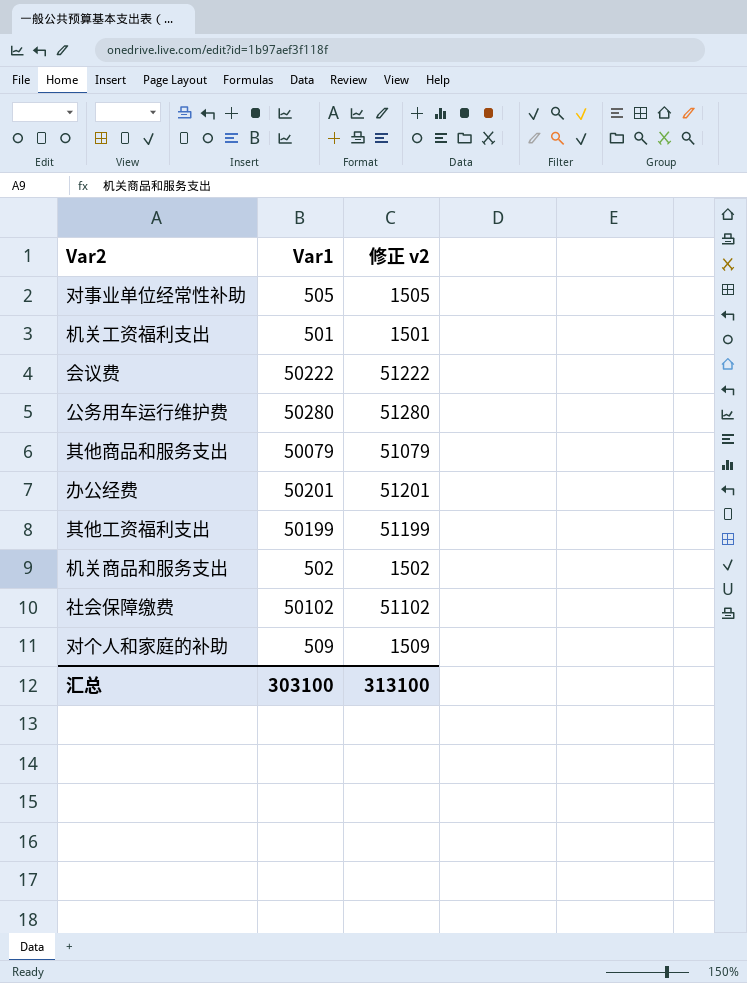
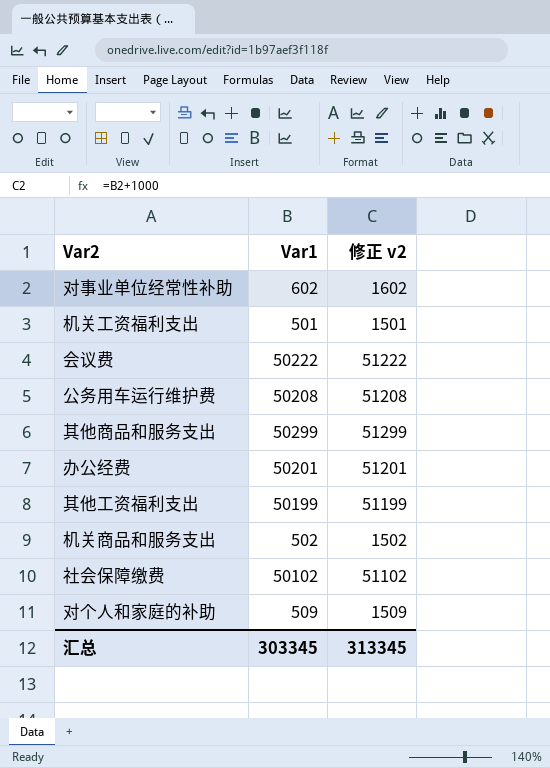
对事业单位经常性补助 | Var1: 505 -> 602
对事业单位经常性补助 | 修正 v2: 1505 -> 1602
公务用车运行维护费 | Var1: 50280 -> 50208
公务用车运行维护费 | 修正 v2: 51280 -> 51208
其他商品和服务支出 | Var1: 50079 -> 50299
其他商品和服务支出 | 修正 v2: 51079 -> 51299
汇总 | Var1: 303100 -> 303345
汇总 | 修正 v2: 313100 -> 313345

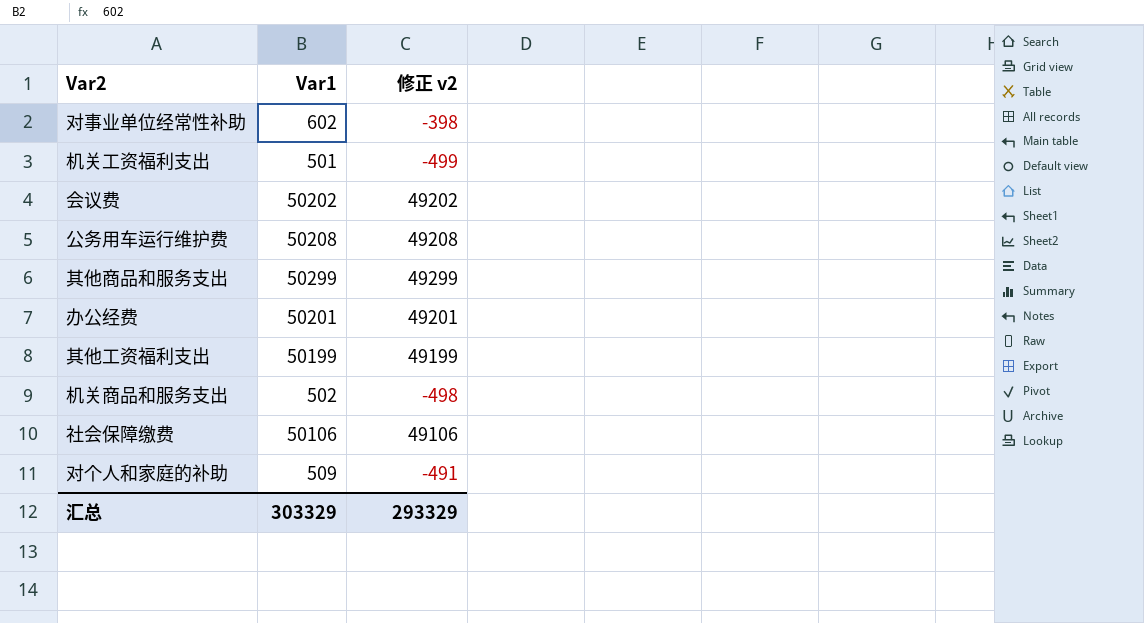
column 修正 v2 | formula: [Var1] + 1000 -> [Var1] - 1000
会议费 | Var1: 50222 -> 50202
社会保障缴费 | Var1: 50102 -> 50106
汇总 | Var1: 303345 -> 303329
汇总 | 修正 v2: 313345 -> 293329

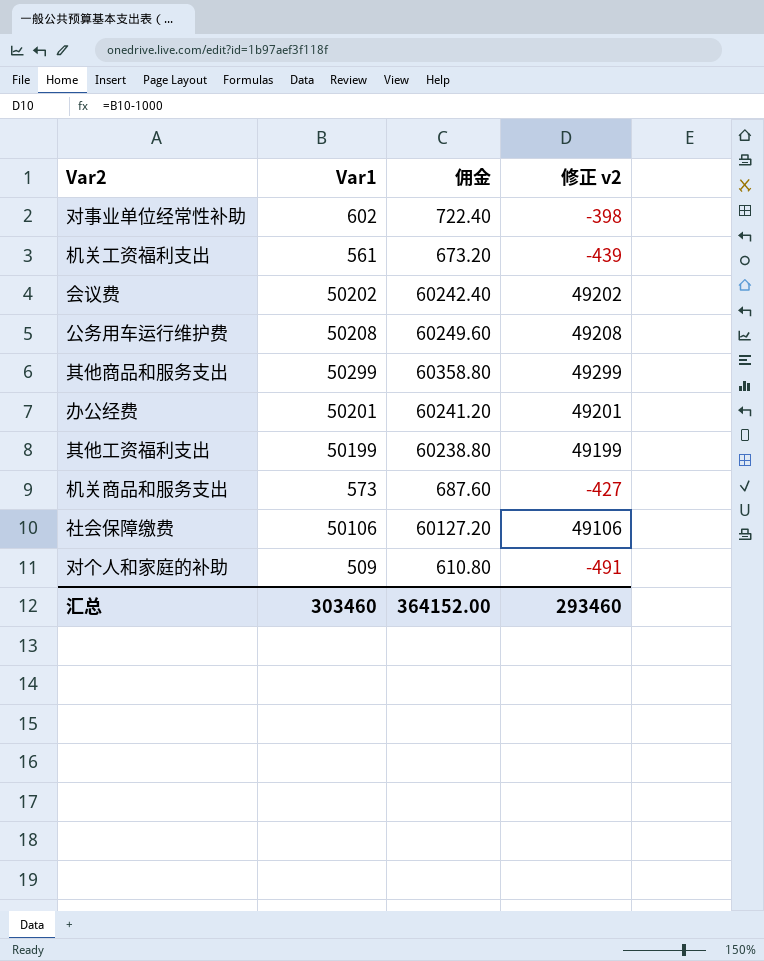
column 佣金 | formula: none -> [Var1] * 1.2
机关工资福利支出 | Var1: 501 -> 561
机关工资福利支出 | 修正 v2: -499 -> -439
机关商品和服务支出 | Var1: 502 -> 573
机关商品和服务支出 | 修正 v2: -498 -> -427
汇总 | Var1: 303329 -> 303460
汇总 | 修正 v2: 293329 -> 293460

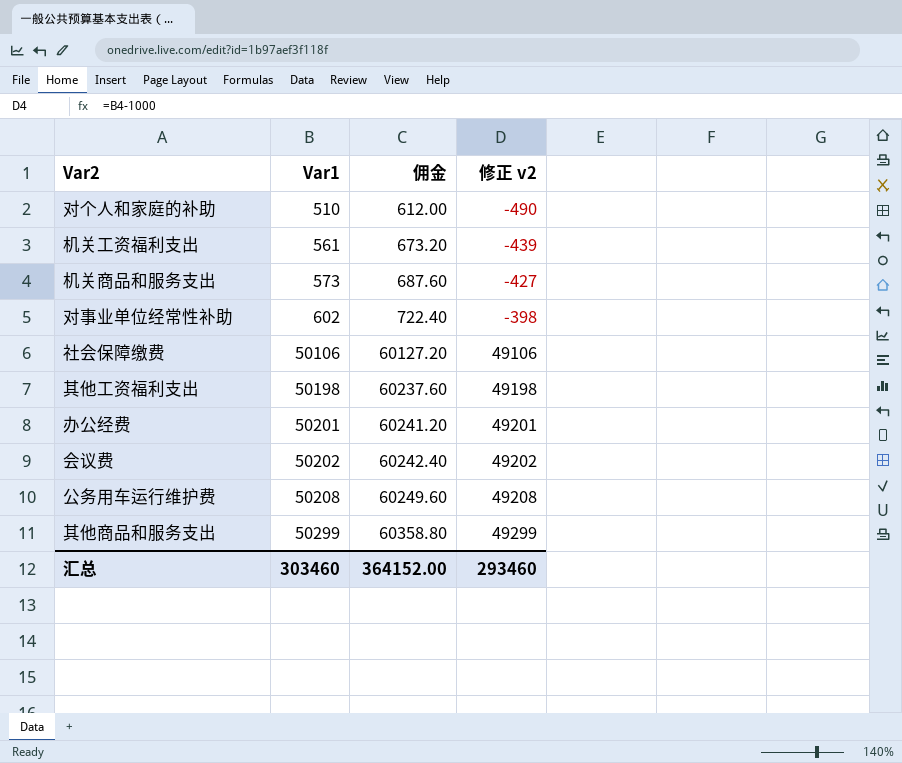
row order: none -> Var1 ascending
对个人和家庭的补助 | Var1: 509 -> 510
对个人和家庭的补助 | 佣金: 610.80 -> 612.00
对个人和家庭的补助 | 修正 v2: -491 -> -490
其他工资福利支出 | Var1: 50199 -> 50198
其他工资福利支出 | 佣金: 60238.80 -> 60237.60
其他工资福利支出 | 修正 v2: 49199 -> 49198

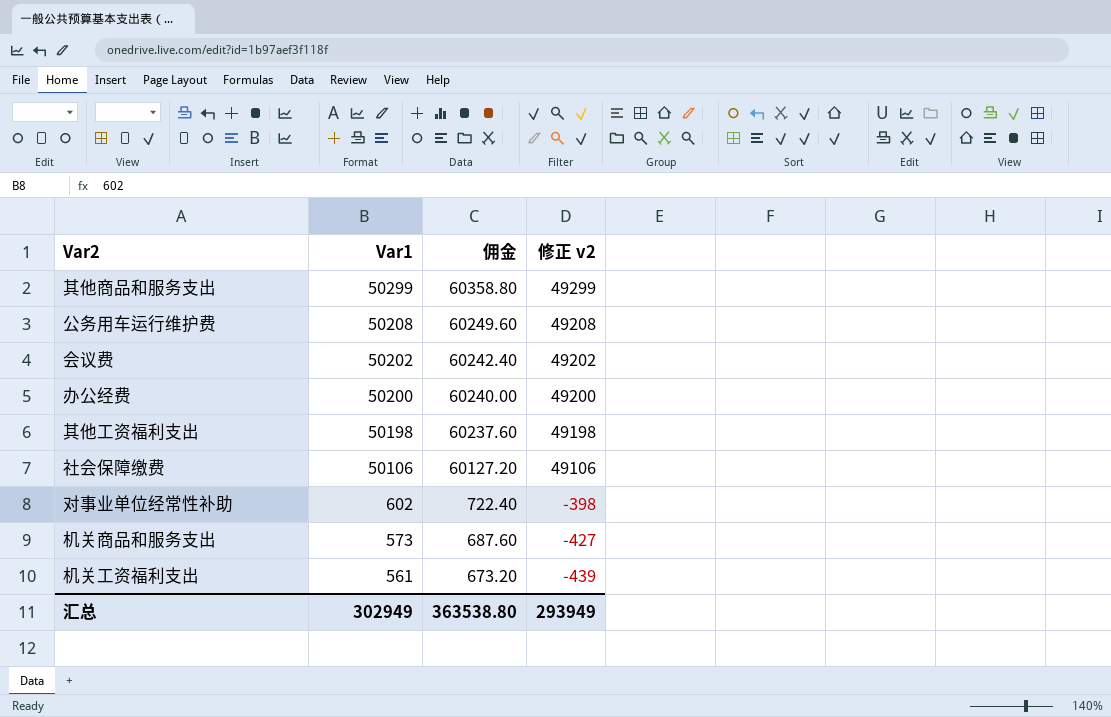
row order: Var1 ascending -> Var1 descending
row 对个人和家庭的补助: 510 | 612.00 | -490 -> none
办公经费 | Var1: 50201 -> 50200
办公经费 | 佣金: 60241.20 -> 60240.00
办公经费 | 修正 v2: 49201 -> 49200
汇总 | Var1: 303460 -> 302949
汇总 | 佣金: 364152.00 -> 363538.80
汇总 | 修正 v2: 293460 -> 293949

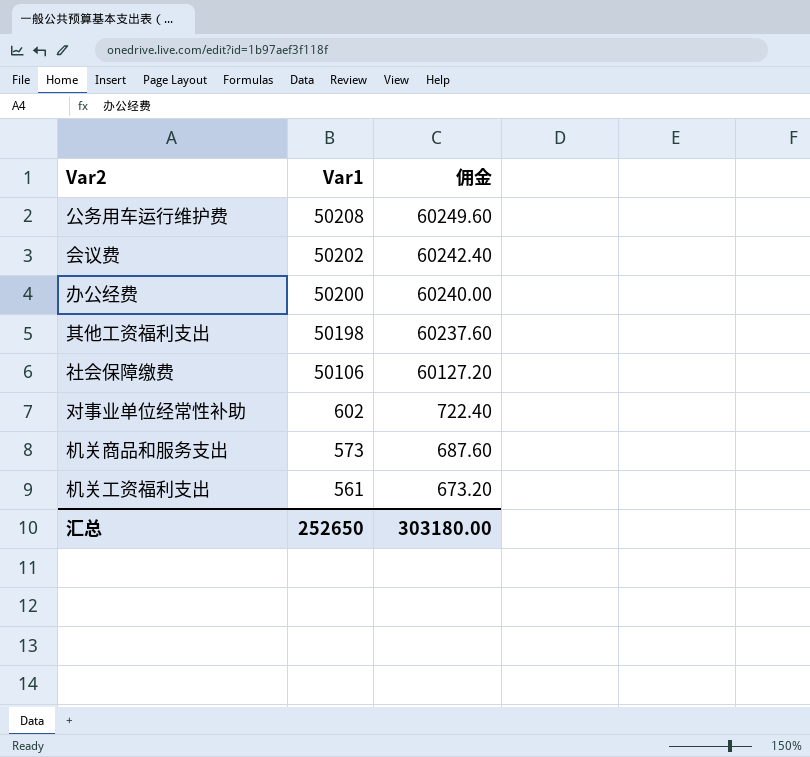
column 修正 v2 | formula: [Var1] - 1000 -> none
row 其他商品和服务支出: 50299 | 60358.80 | 49299 -> none
汇总 | Var1: 302949 -> 252650
汇总 | 佣金: 363538.80 -> 303180.00

